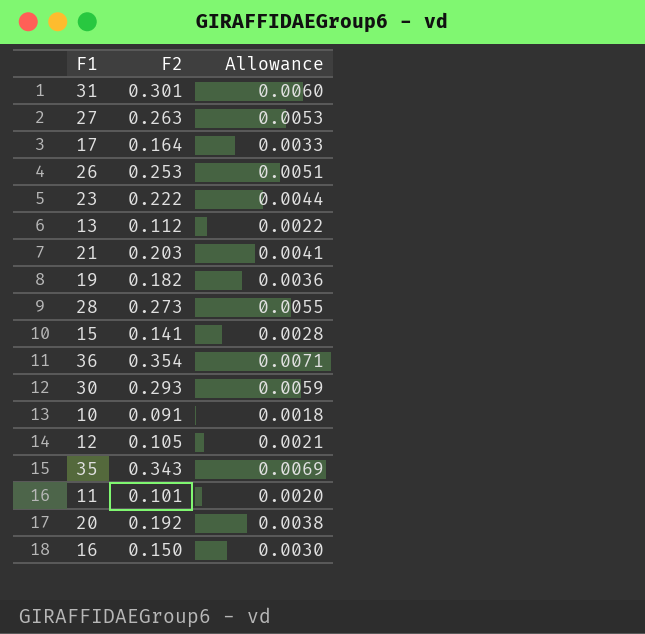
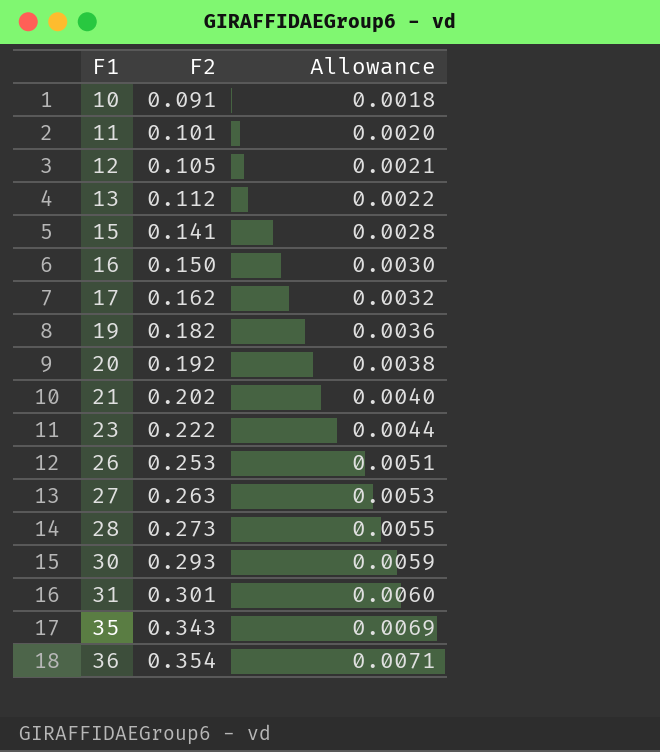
row order: none -> F1 ascending
17 | F2: 0.164 -> 0.162
17 | Allowance: 0.0033 -> 0.0032
21 | F2: 0.203 -> 0.202
21 | Allowance: 0.0041 -> 0.0040

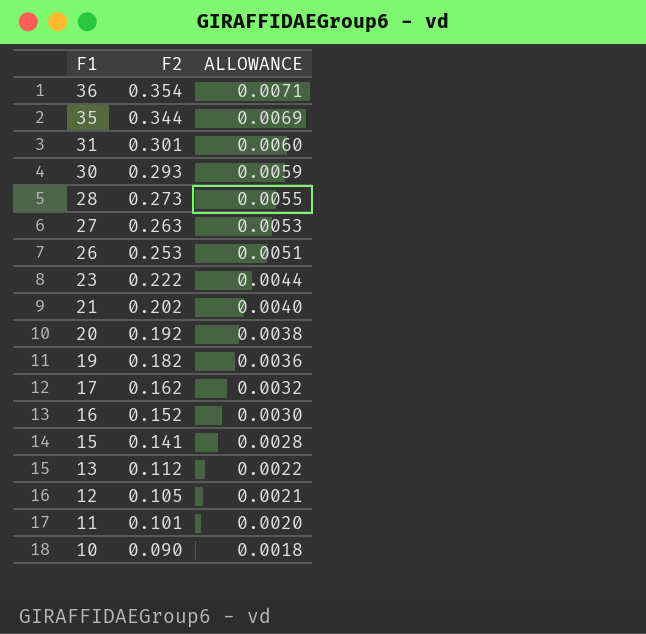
row order: F1 ascending -> F1 descending
column name: Allowance -> ALLOWANCE
35 | F2: 0.343 -> 0.344
16 | F2: 0.150 -> 0.152
10 | F2: 0.091 -> 0.090

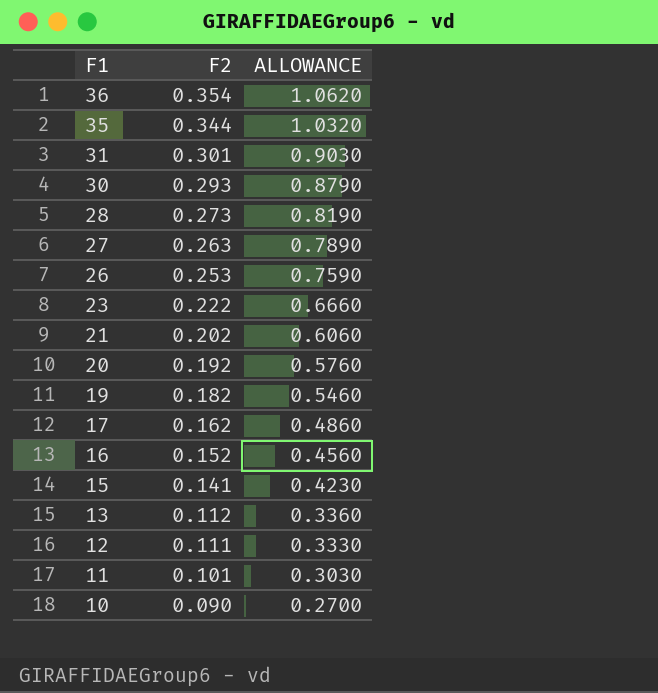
column ALLOWANCE | formula: [F2] * 0.02 -> [F2] * 3
12 | F2: 0.105 -> 0.111

